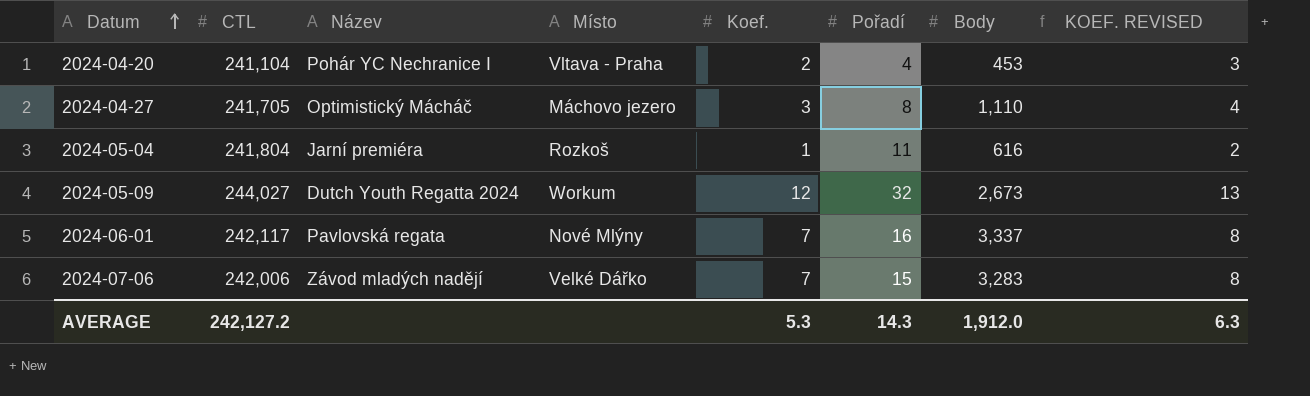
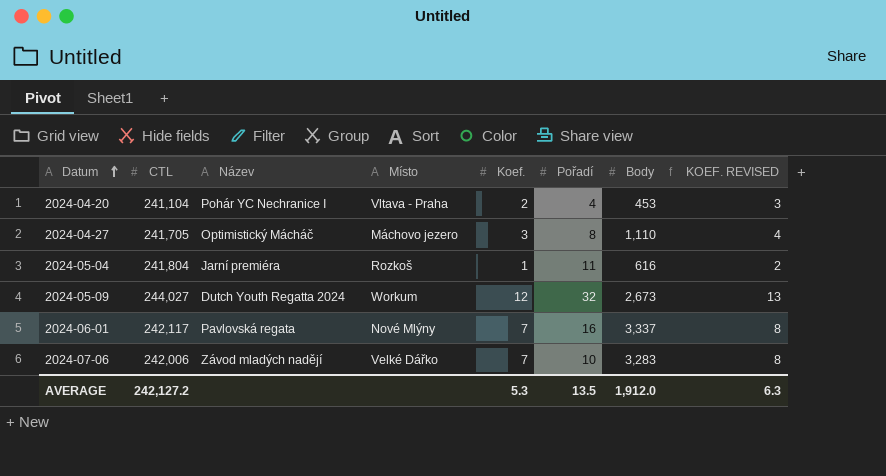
2024-07-06 | Pořadí: 15 -> 10
AVERAGE | Pořadí: 14.3 -> 13.5

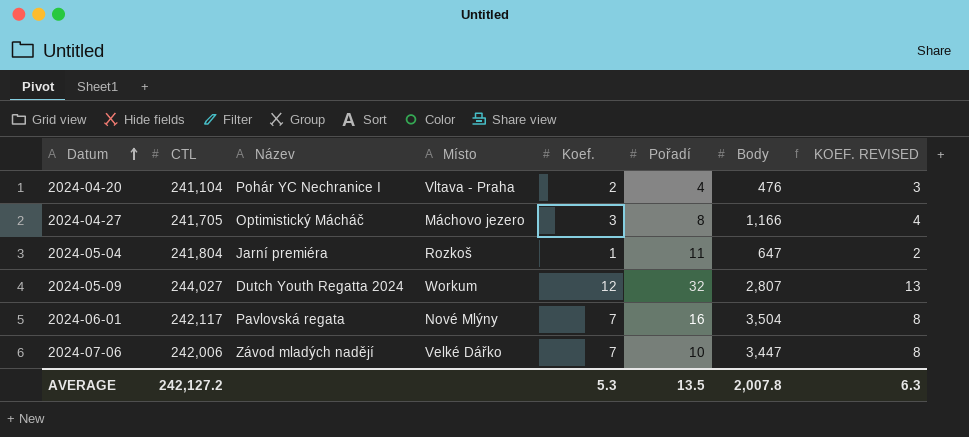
2024-04-20 | Body: 453 -> 476
2024-04-27 | Body: 1,110 -> 1,166
2024-05-04 | Body: 616 -> 647
2024-05-09 | Body: 2,673 -> 2,807
2024-06-01 | Body: 3,337 -> 3,504
2024-07-06 | Body: 3,283 -> 3,447
AVERAGE | Body: 1,912.0 -> 2,007.8

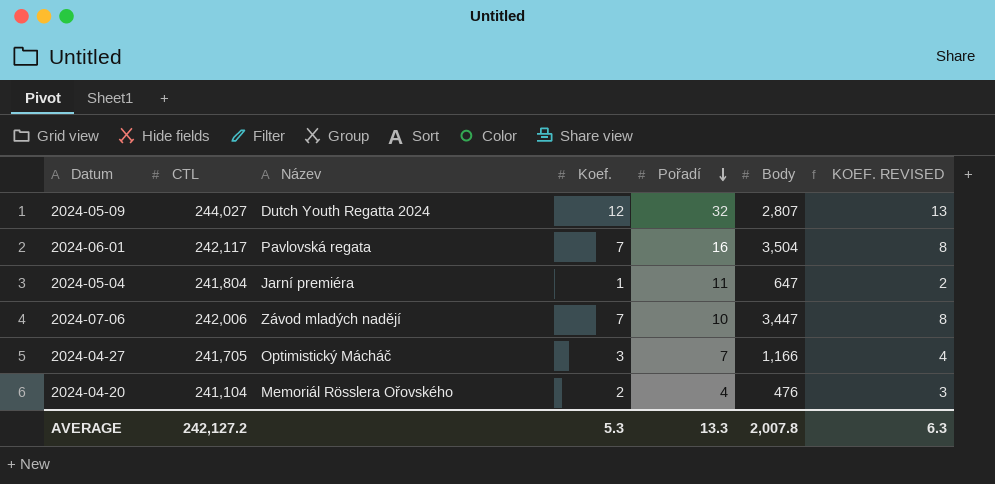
row order: Datum ascending -> Pořadí descending
column Místo | position: 4 -> none
2024-04-27 | Pořadí: 8 -> 7
2024-04-20 | Název: Pohár YC Nechranice I -> Memoriál Rösslera Ořovského
AVERAGE | Pořadí: 13.5 -> 13.3

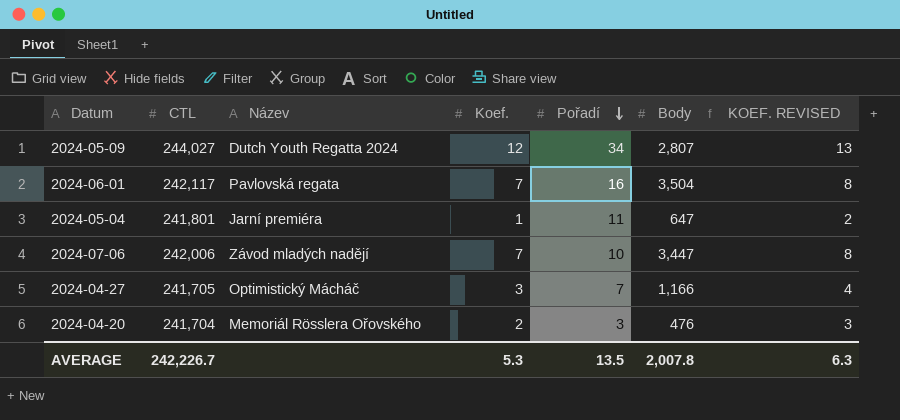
2024-05-09 | Pořadí: 32 -> 34
2024-05-04 | CTL: 241,804 -> 241,801
2024-04-20 | CTL: 241,104 -> 241,704
2024-04-20 | Pořadí: 4 -> 3
AVERAGE | CTL: 242,127.2 -> 242,226.7
AVERAGE | Pořadí: 13.3 -> 13.5

